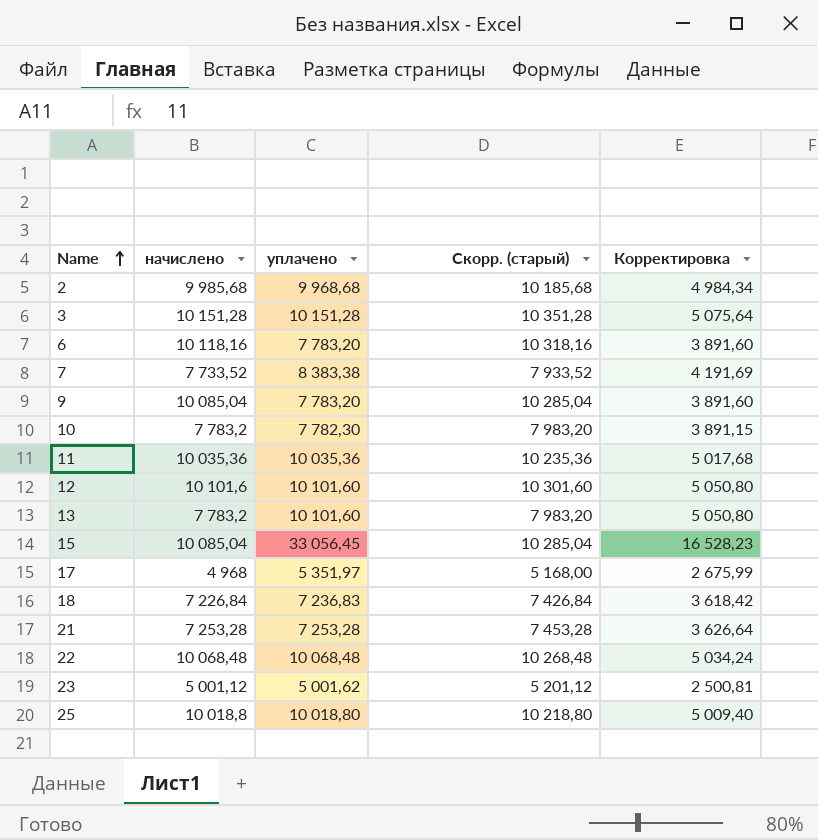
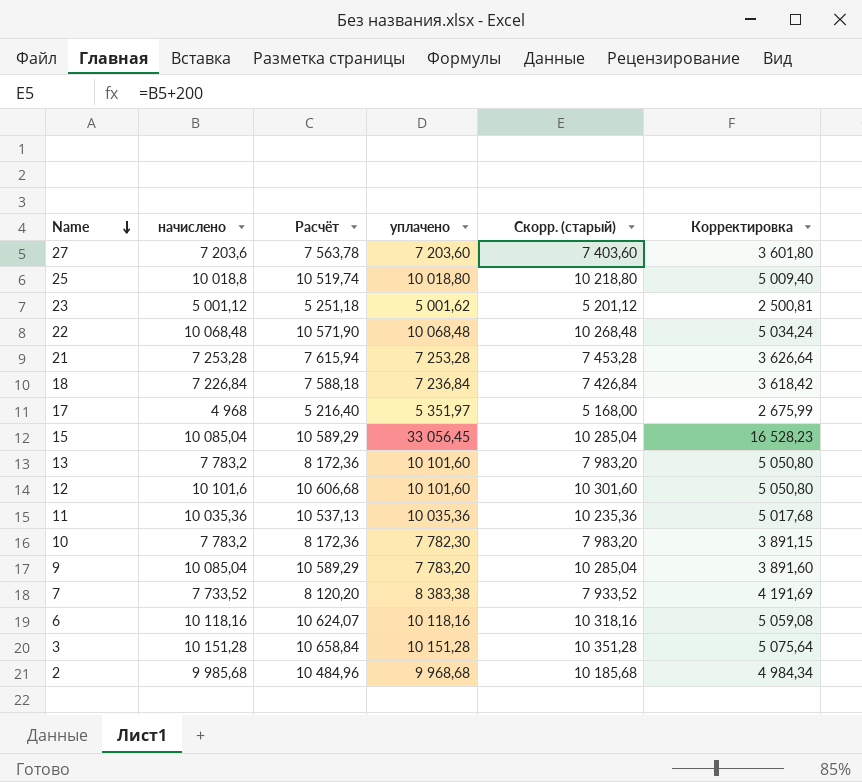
row order: Name ascending -> Name descending
column Расчёт | formula: none -> [начислено] * 1,05
row 27: none -> 7 203,6 | 7 563,78 | 7 203,60 | 7 403,60 | 3 601,80
18 | уплачено: 7 236,83 -> 7 236,84
6 | уплачено: 7 783,20 -> 10 118,16
6 | Корректировка: 3 891,60 -> 5 059,08

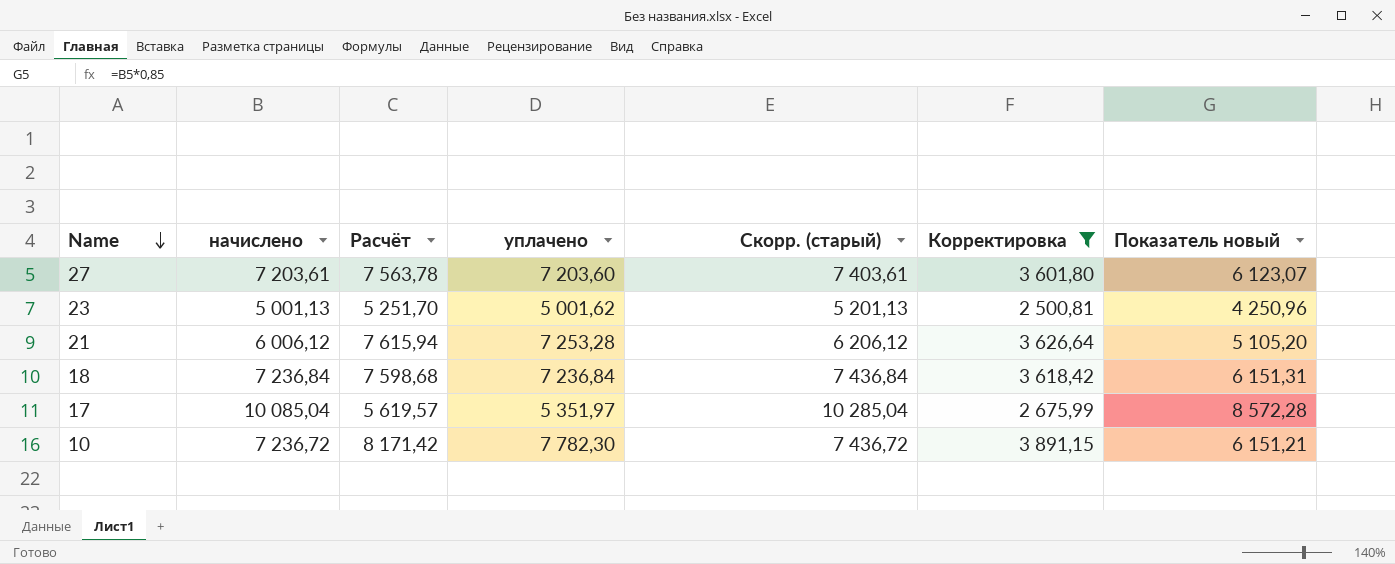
filter: none -> Корректировка <= 3 891,15
column Расчёт | formula: [начислено] * 1,05 -> [уплачено] * 1,05
column Показатель новый | formula: none -> [начислено] * 0,85
27 | начислено: 7 203,6 -> 7 203,61
27 | Скорр. (старый): 7 403,60 -> 7 403,61
23 | начислено: 5 001,12 -> 5 001,13
23 | Скорр. (старый): 5 201,12 -> 5 201,13
21 | начислено: 7 253,28 -> 6 006,12
21 | Скорр. (старый): 7 453,28 -> 6 206,12
18 | начислено: 7 226,84 -> 7 236,84
18 | Скорр. (старый): 7 426,84 -> 7 436,84
17 | начислено: 4 968 -> 10 085,04
17 | Скорр. (старый): 5 168,00 -> 10 285,04
10 | начислено: 7 783,2 -> 7 236,72
10 | Скорр. (старый): 7 983,20 -> 7 436,72

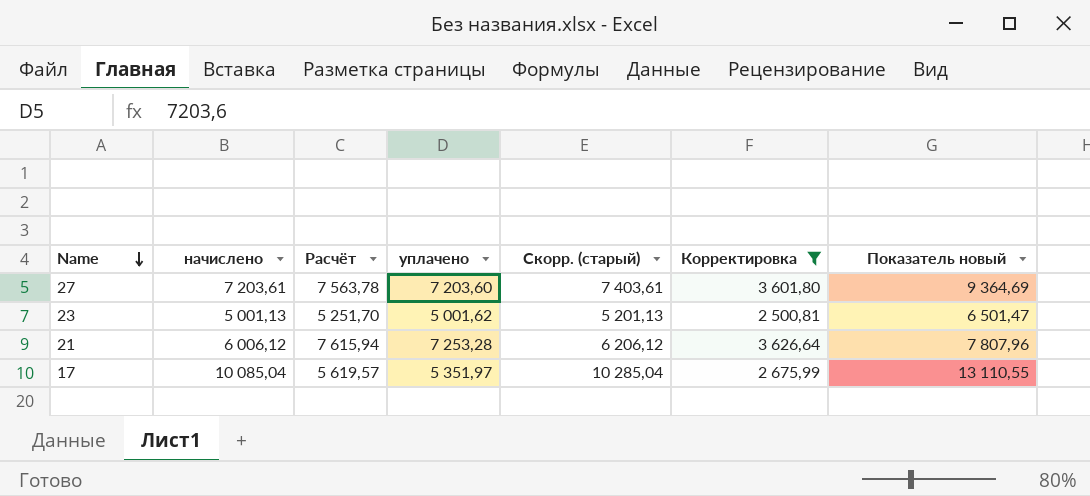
column Показатель новый | formula: [начислено] * 0,85 -> [начислено] * 1,3
row 18: 7 236,84 | 7 598,68 | 7 236,84 | 7 436,84 | 3 618,42 | 6 151,31 -> none
row 10: 7 236,72 | 8 171,42 | 7 782,30 | 7 436,72 | 3 891,15 | 6 151,21 -> none

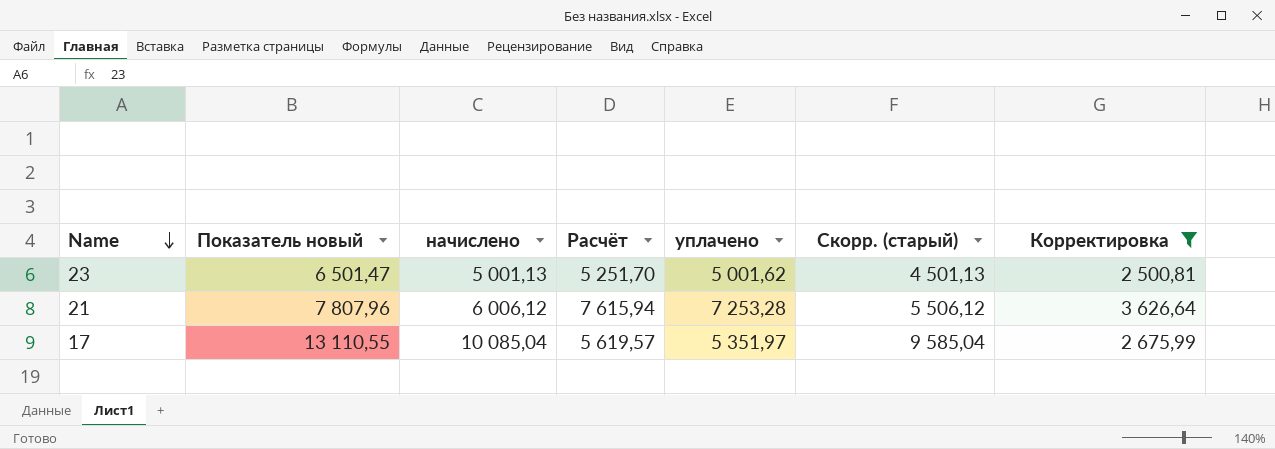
column Показатель новый | position: 7 -> 2
column Скорр. (старый) | formula: [начислено] + 200 -> [начислено] - 500
row 27: 7 203,61 | 7 563,78 | 7 203,60 | 7 403,61 | 3 601,80 | 9 364,69 -> none

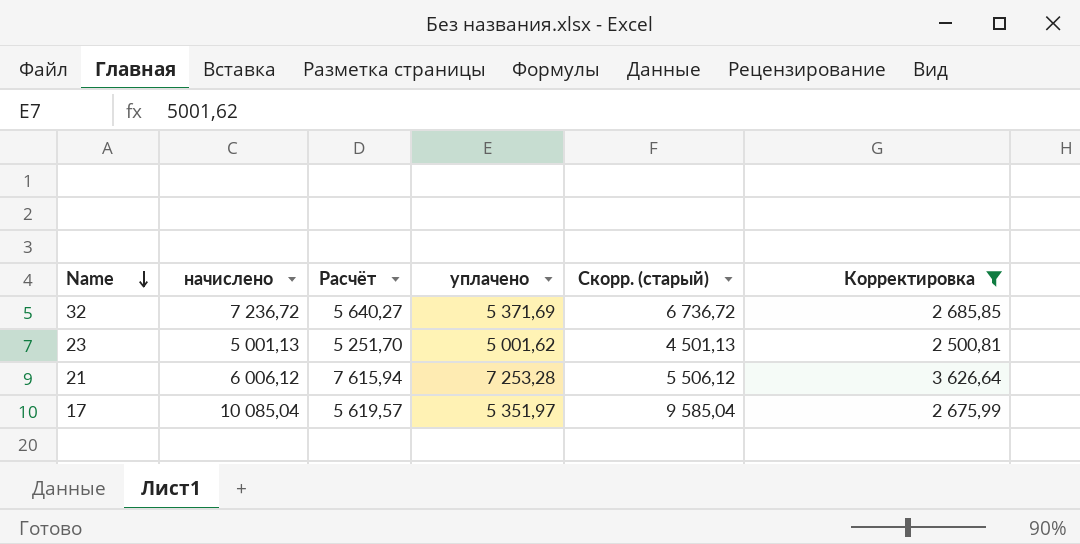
column Показатель новый | formula: [начислено] * 1,3 -> none
row 32: none -> 7 236,72 | 5 640,27 | 5 371,69 | 6 736,72 | 2 685,85

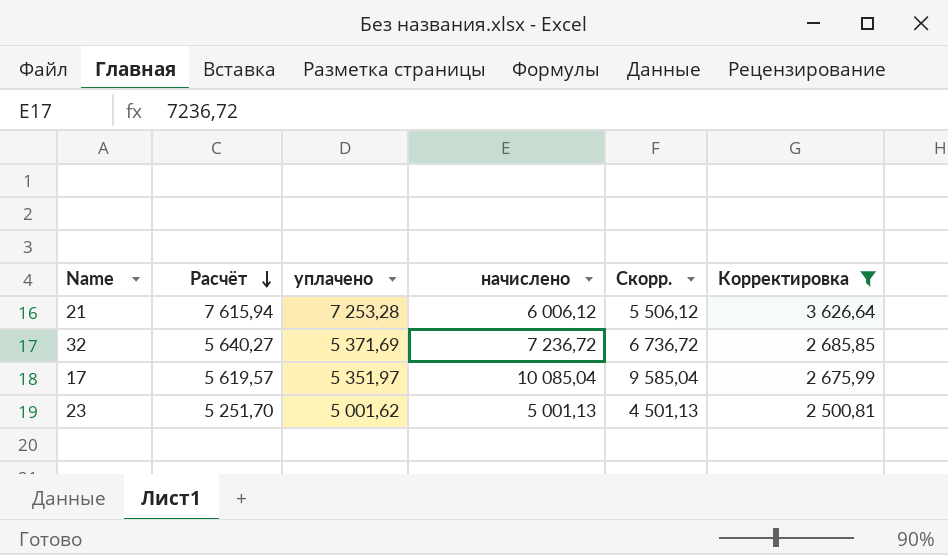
row order: Name descending -> Расчёт descending
column начислено | position: 2 -> 4
column name: Скорр. (старый) -> Скорр.

